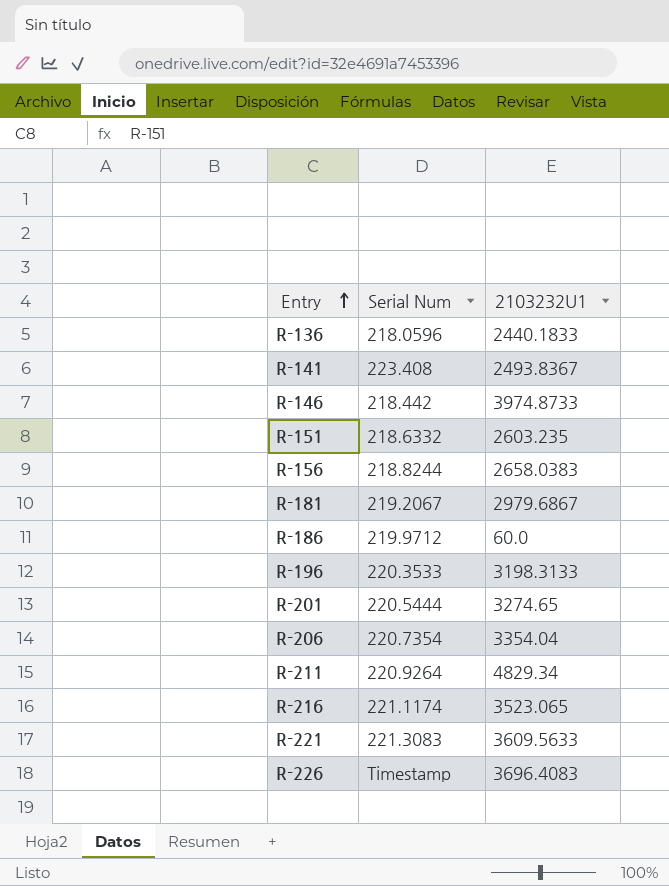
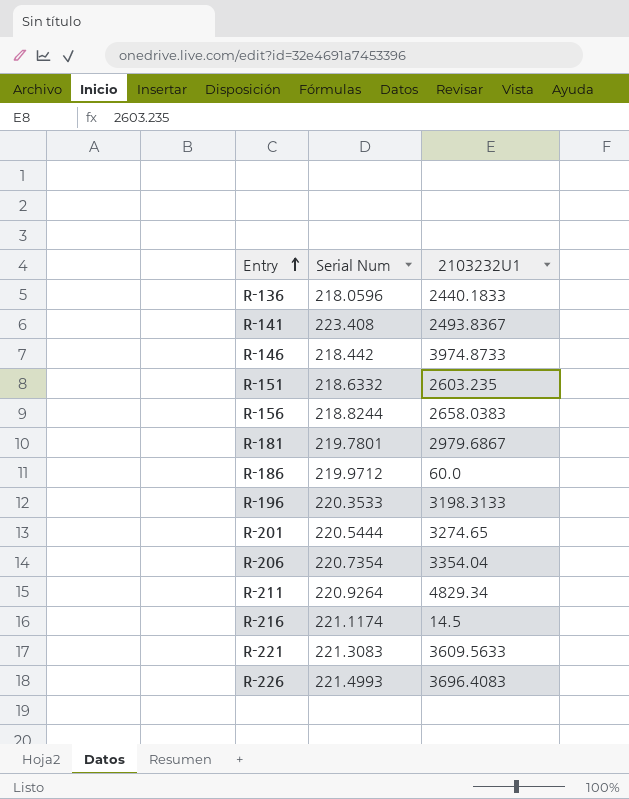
R-181 | Serial Num: 219.2067 -> 219.7801
R-216 | 2103232U1: 3523.065 -> 14.5
R-226 | Serial Num: Timestamp -> 221.4993

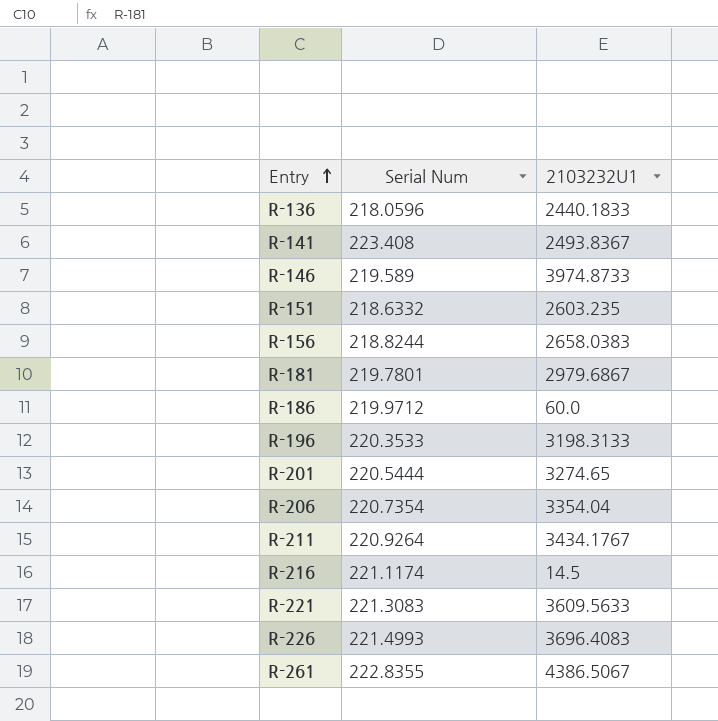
R-146 | Serial Num: 218.442 -> 219.589
R-211 | 2103232U1: 4829.34 -> 3434.1767
row R-261: none -> 222.8355 | 4386.5067

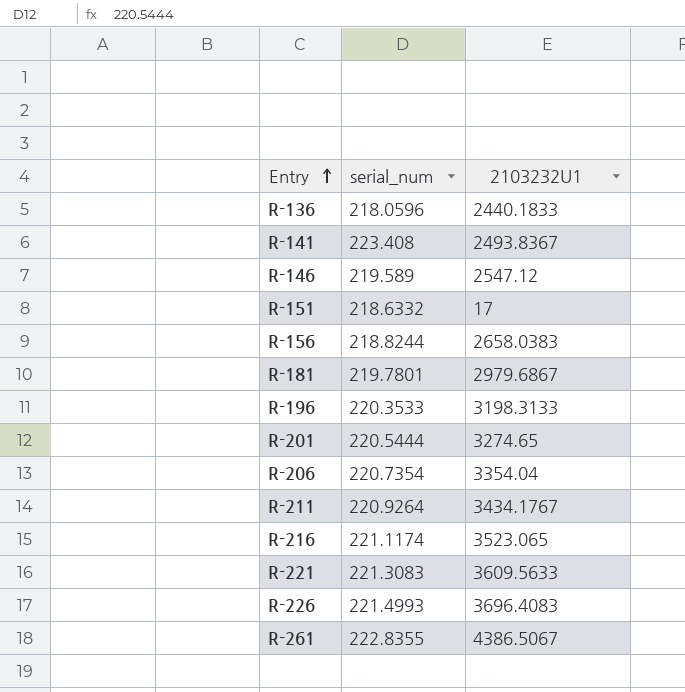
column name: Serial Num -> serial_num
row R-186: 219.9712 | 60.0 -> none
R-146 | 2103232U1: 3974.8733 -> 2547.12
R-151 | 2103232U1: 2603.235 -> 17
R-216 | 2103232U1: 14.5 -> 3523.065

